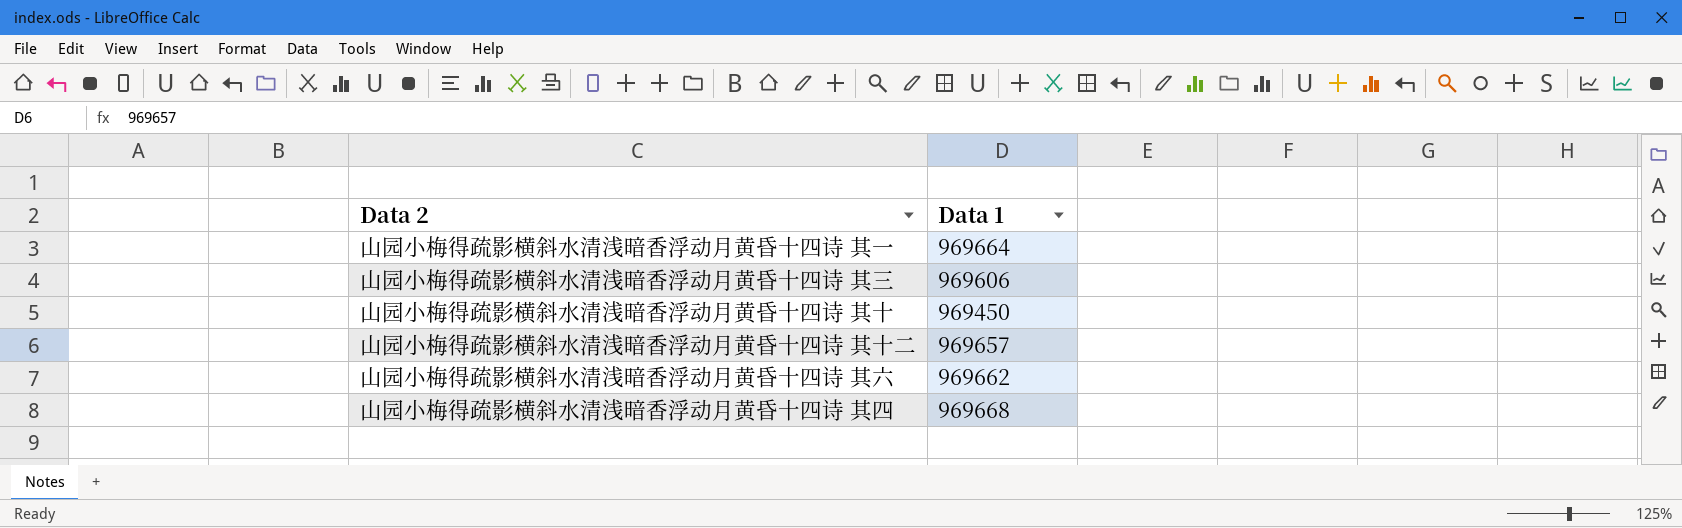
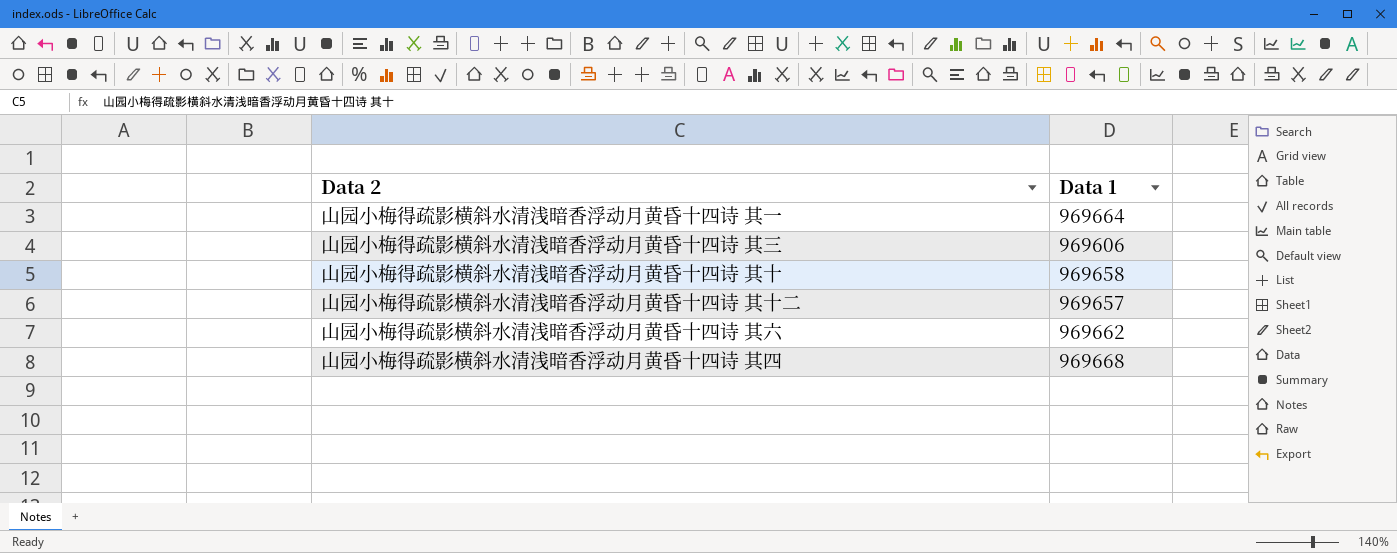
山园小梅得疏影横斜水清浅暗香浮动月黄昏十四诗 其十 | Data 1: 969450 -> 969658

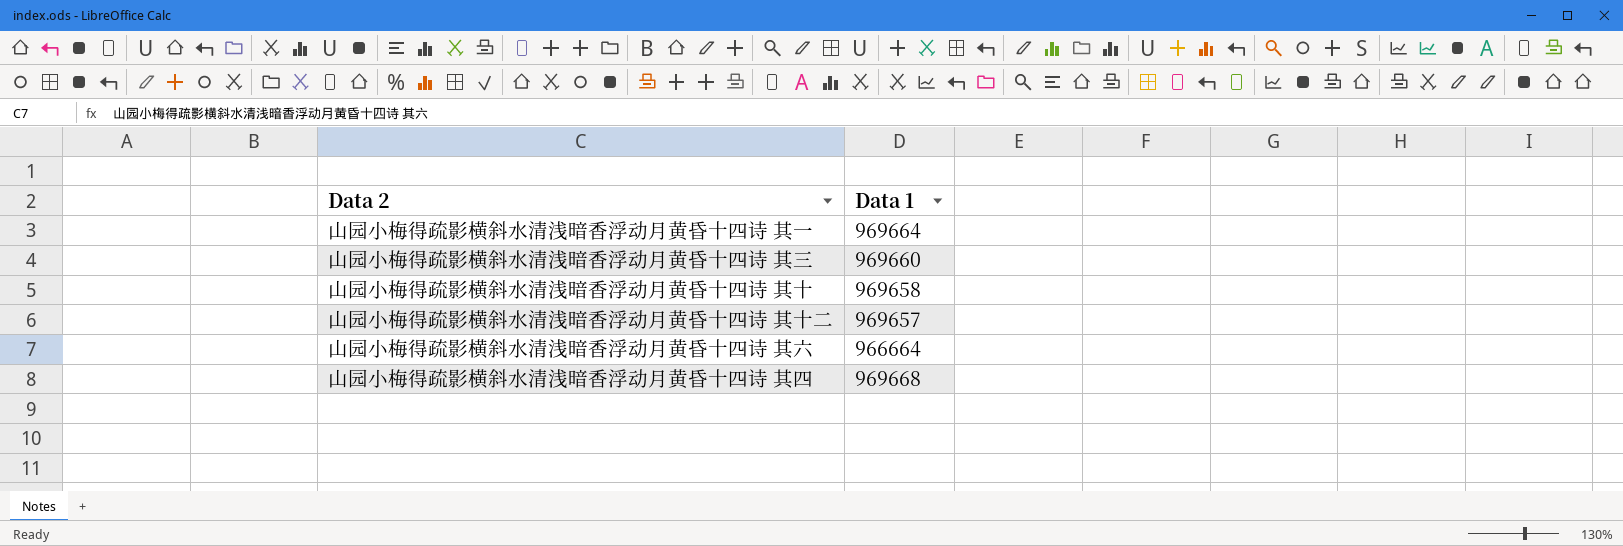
山园小梅得疏影横斜水清浅暗香浮动月黄昏十四诗 其三 | Data 1: 969606 -> 969660
山园小梅得疏影横斜水清浅暗香浮动月黄昏十四诗 其六 | Data 1: 969662 -> 966664

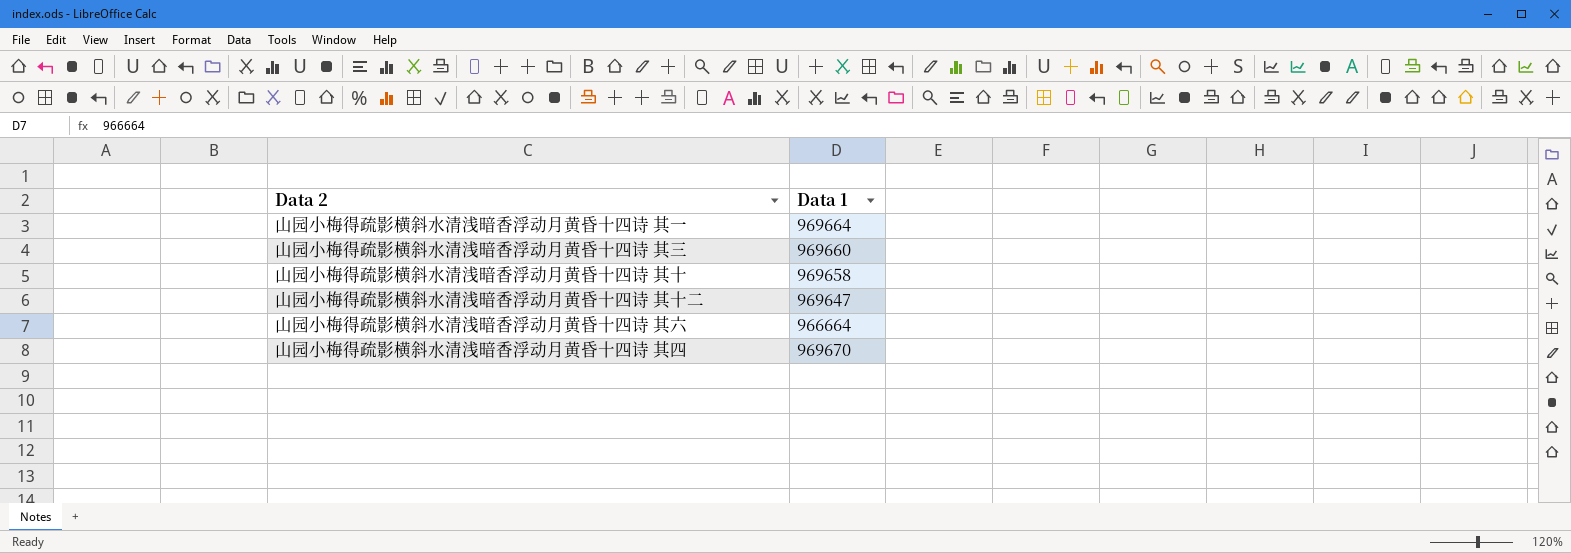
山园小梅得疏影横斜水清浅暗香浮动月黄昏十四诗 其十二 | Data 1: 969657 -> 969647
山园小梅得疏影横斜水清浅暗香浮动月黄昏十四诗 其四 | Data 1: 969668 -> 969670

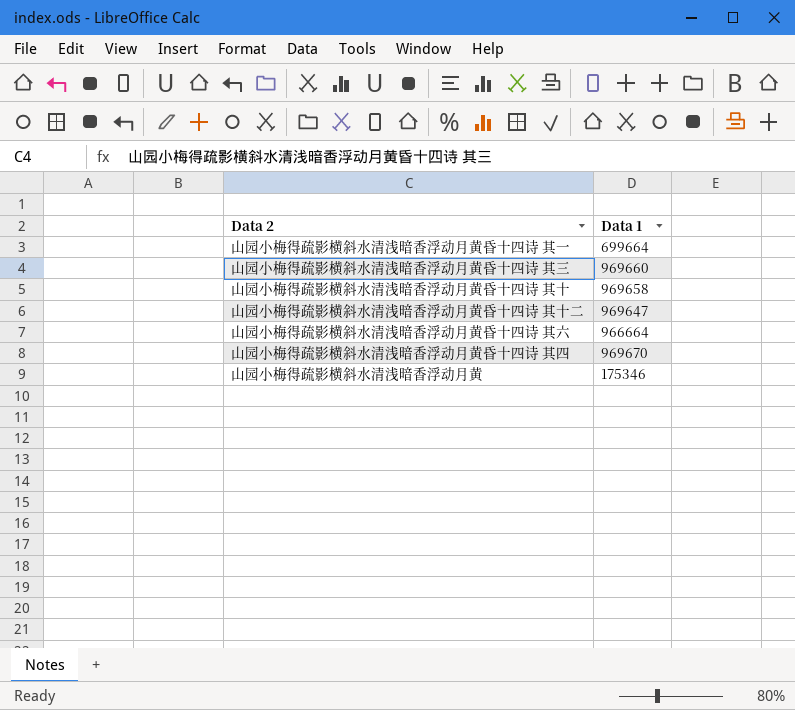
山园小梅得疏影横斜水清浅暗香浮动月黄昏十四诗 其一 | Data 1: 969664 -> 699664
row 山园小梅得疏影横斜水清浅暗香浮动月黄: none -> 175346

